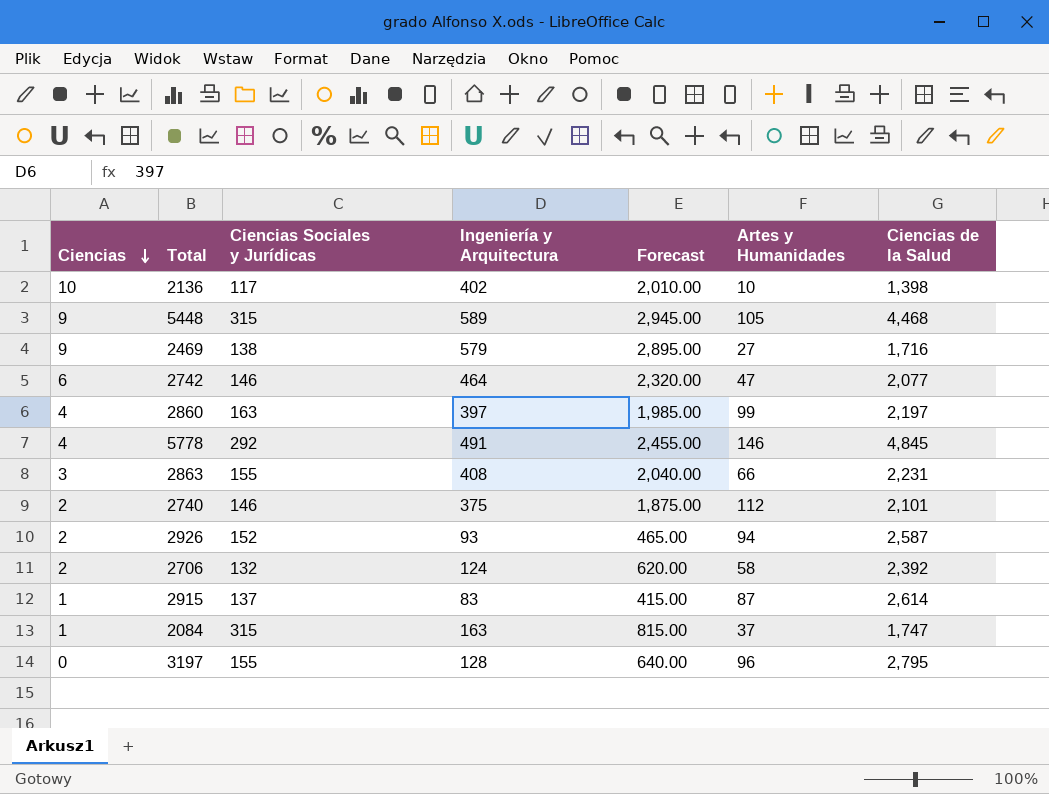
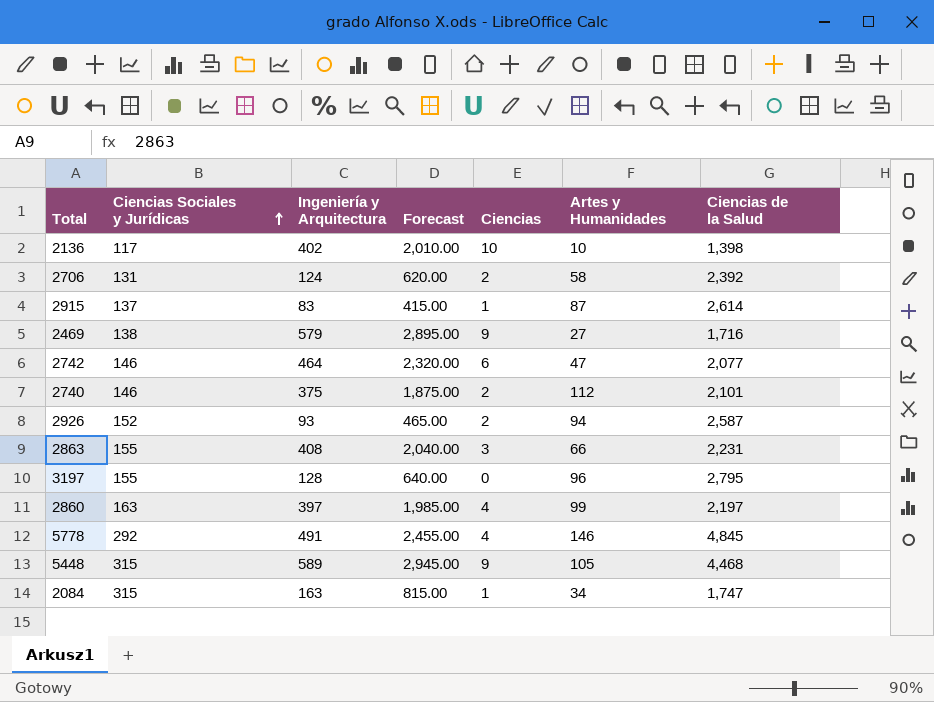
row order: Ciencias descending -> Ciencias Sociales y Jurídicas ascending
column Ciencias | position: 1 -> 5
2706 | Ciencias Sociales y Jurídicas: 132 -> 131
2084 | Artes y Humanidades: 37 -> 34

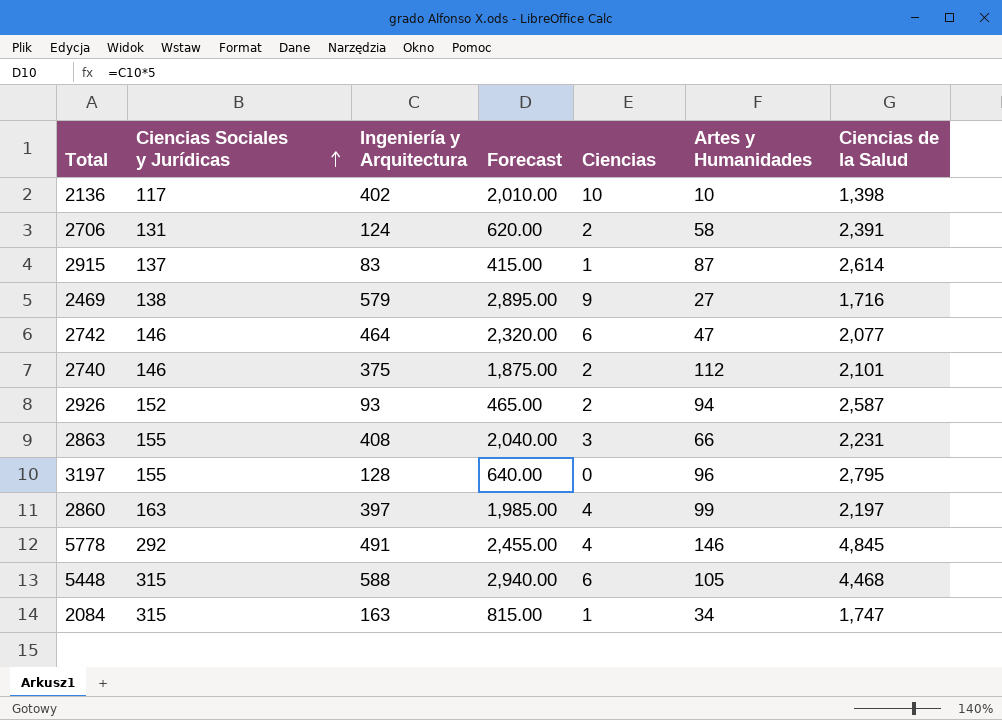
2706 | Ciencias de la Salud: 2,392 -> 2,391
5448 | Ingeniería y Arquitectura: 589 -> 588
5448 | Forecast: 2,945.00 -> 2,940.00
5448 | Ciencias: 9 -> 6

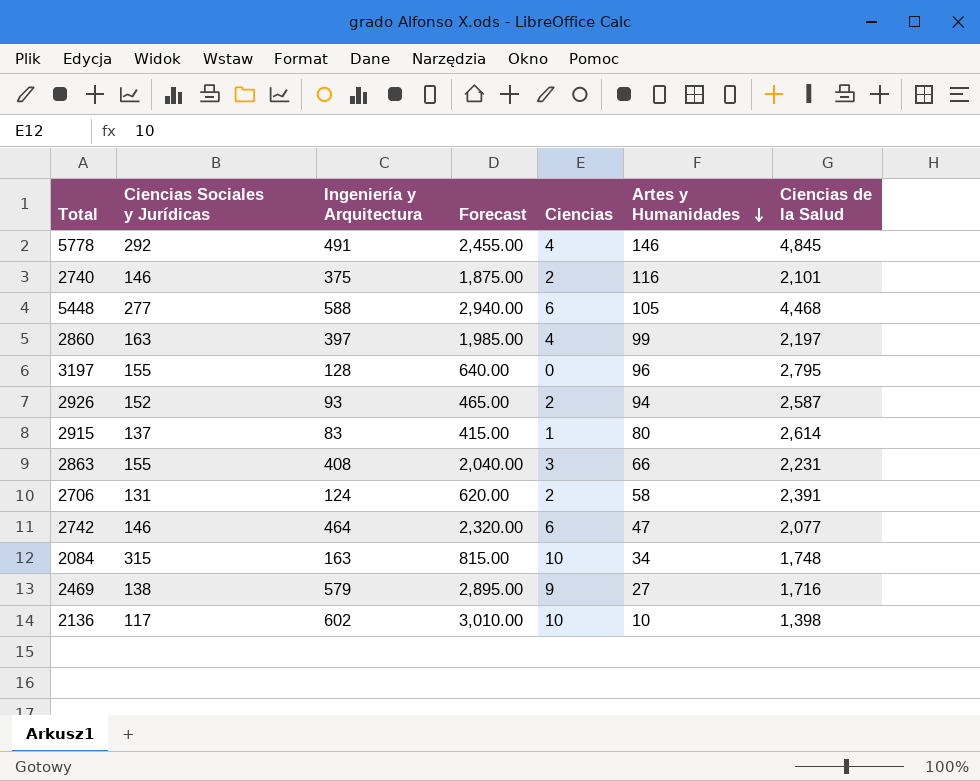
row order: Ciencias Sociales y Jurídicas ascending -> Artes y Humanidades descending
2740 | Artes y Humanidades: 112 -> 116
5448 | Ciencias Sociales y Jurídicas: 315 -> 277
2915 | Artes y Humanidades: 87 -> 80
2084 | Ciencias: 1 -> 10
2084 | Ciencias de la Salud: 1,747 -> 1,748
2136 | Ingeniería y Arquitectura: 402 -> 602
2136 | Forecast: 2,010.00 -> 3,010.00

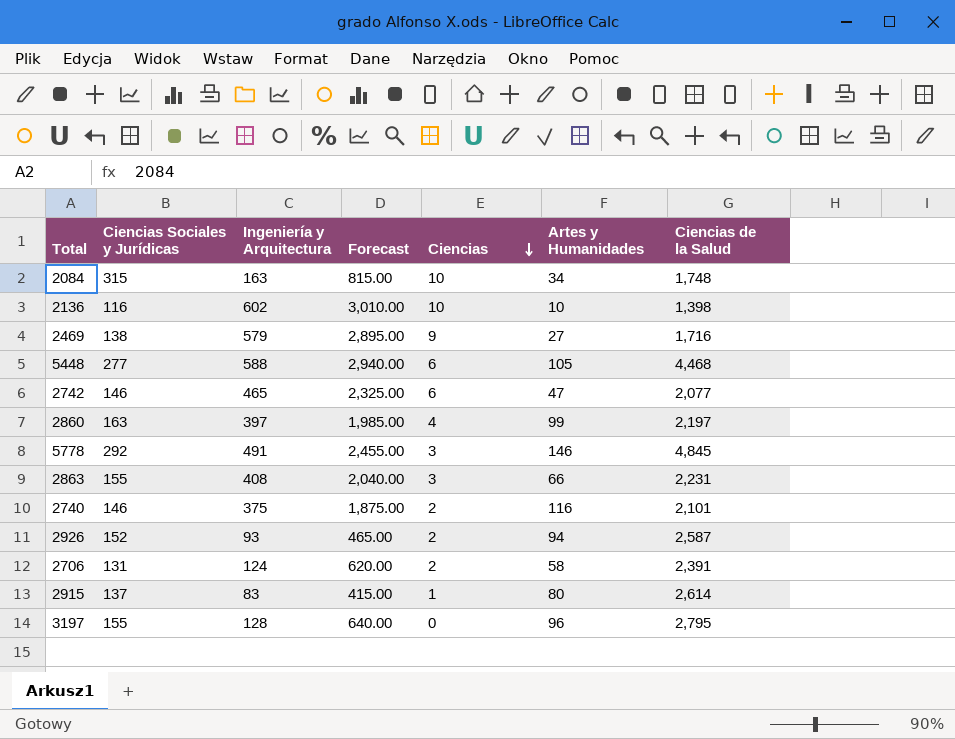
row order: Artes y Humanidades descending -> Ciencias descending
2136 | Ciencias Sociales y Jurídicas: 117 -> 116
2742 | Ingeniería y Arquitectura: 464 -> 465
2742 | Forecast: 2,320.00 -> 2,325.00
5778 | Ciencias: 4 -> 3

